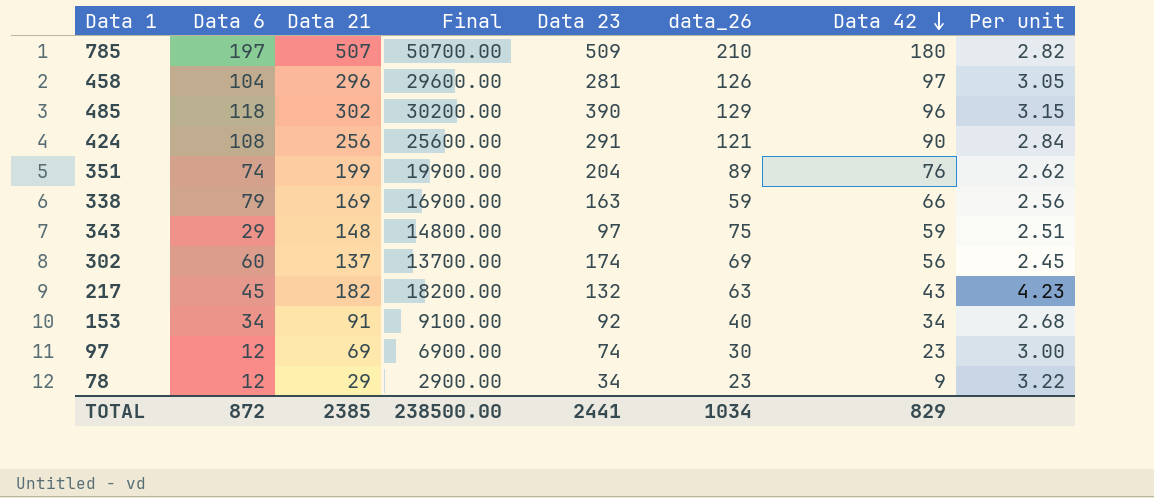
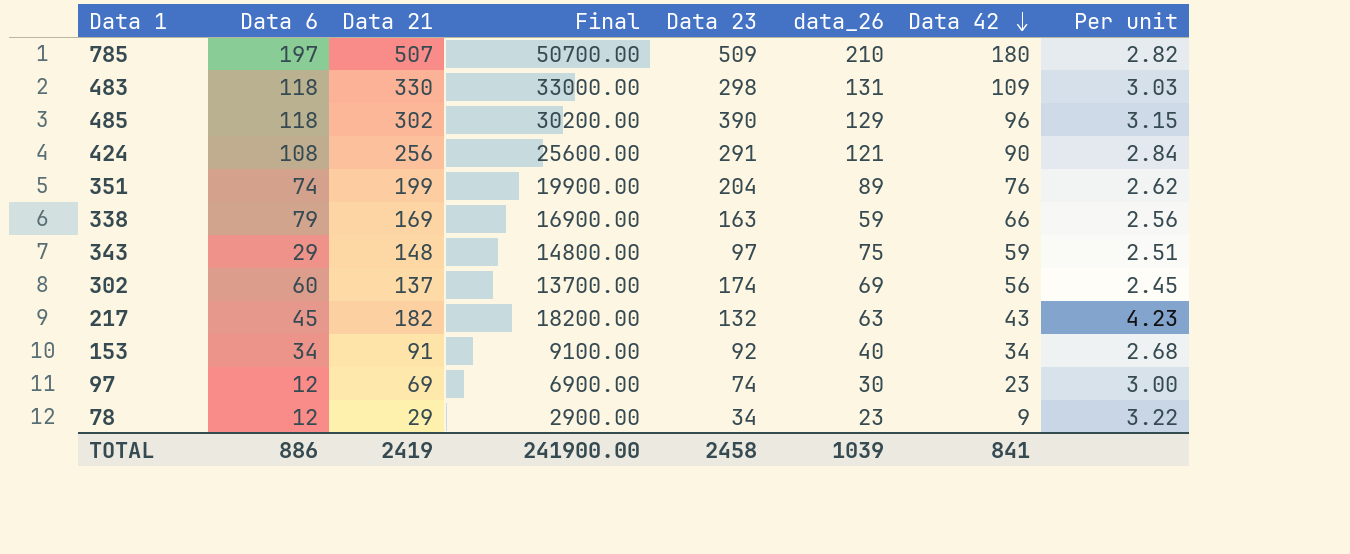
row 458: 104 | 296 | 29600.00 | 281 | 126 | 97 | 3.05 -> none
row 483: none -> 118 | 330 | 33000.00 | 298 | 131 | 109 | 3.03
TOTAL | Data 6: 872 -> 886
TOTAL | Data 21: 2385 -> 2419
TOTAL | Final: 238500.00 -> 241900.00
TOTAL | Data 23: 2441 -> 2458
TOTAL | data_26: 1034 -> 1039
TOTAL | Data 42: 829 -> 841

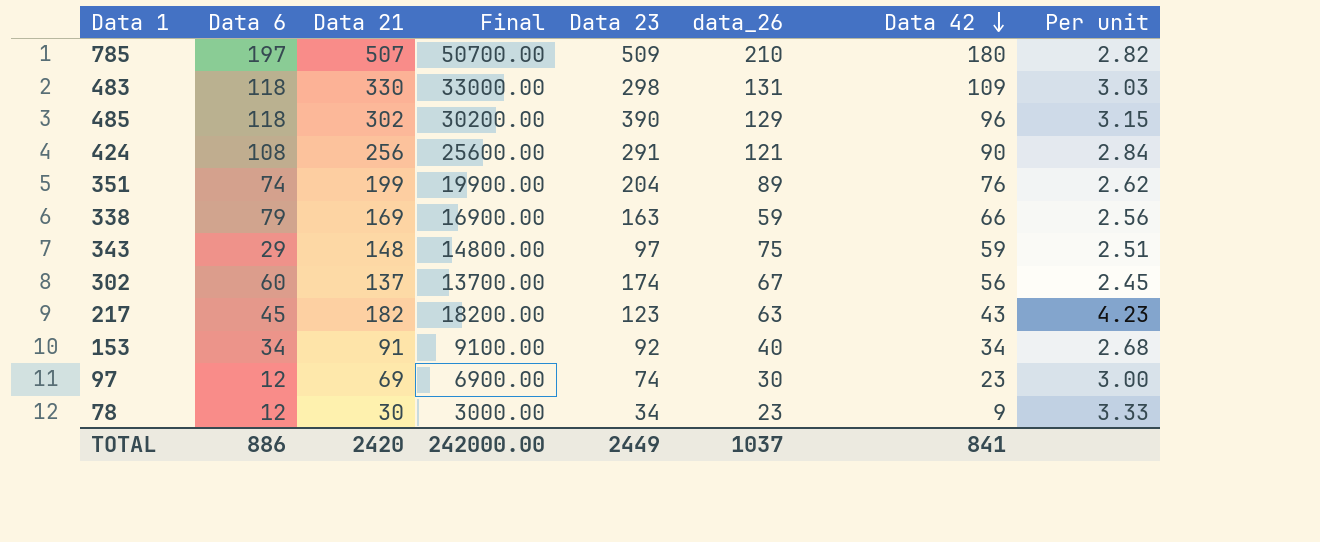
302 | data_26: 69 -> 67
217 | Data 23: 132 -> 123
78 | Data 21: 29 -> 30
78 | Final: 2900.00 -> 3000.00
78 | Per unit: 3.22 -> 3.33
TOTAL | Data 21: 2419 -> 2420
TOTAL | Final: 241900.00 -> 242000.00
TOTAL | Data 23: 2458 -> 2449
TOTAL | data_26: 1039 -> 1037

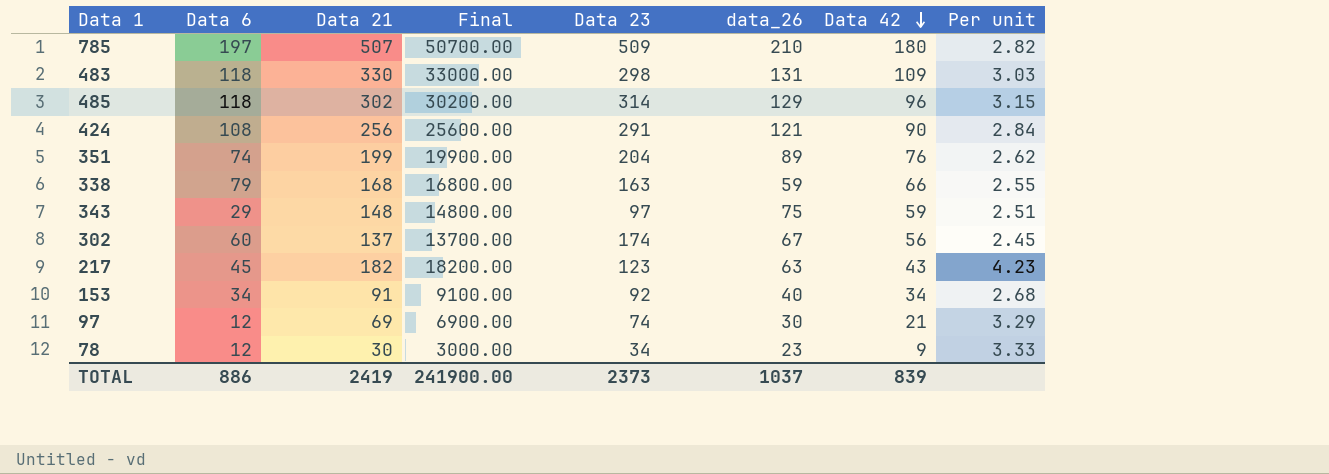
485 | Data 23: 390 -> 314
338 | Data 21: 169 -> 168
338 | Final: 16900.00 -> 16800.00
338 | Per unit: 2.56 -> 2.55
97 | Data 42: 23 -> 21
97 | Per unit: 3.00 -> 3.29
TOTAL | Data 21: 2420 -> 2419
TOTAL | Final: 242000.00 -> 241900.00
TOTAL | Data 23: 2449 -> 2373
TOTAL | Data 42: 841 -> 839

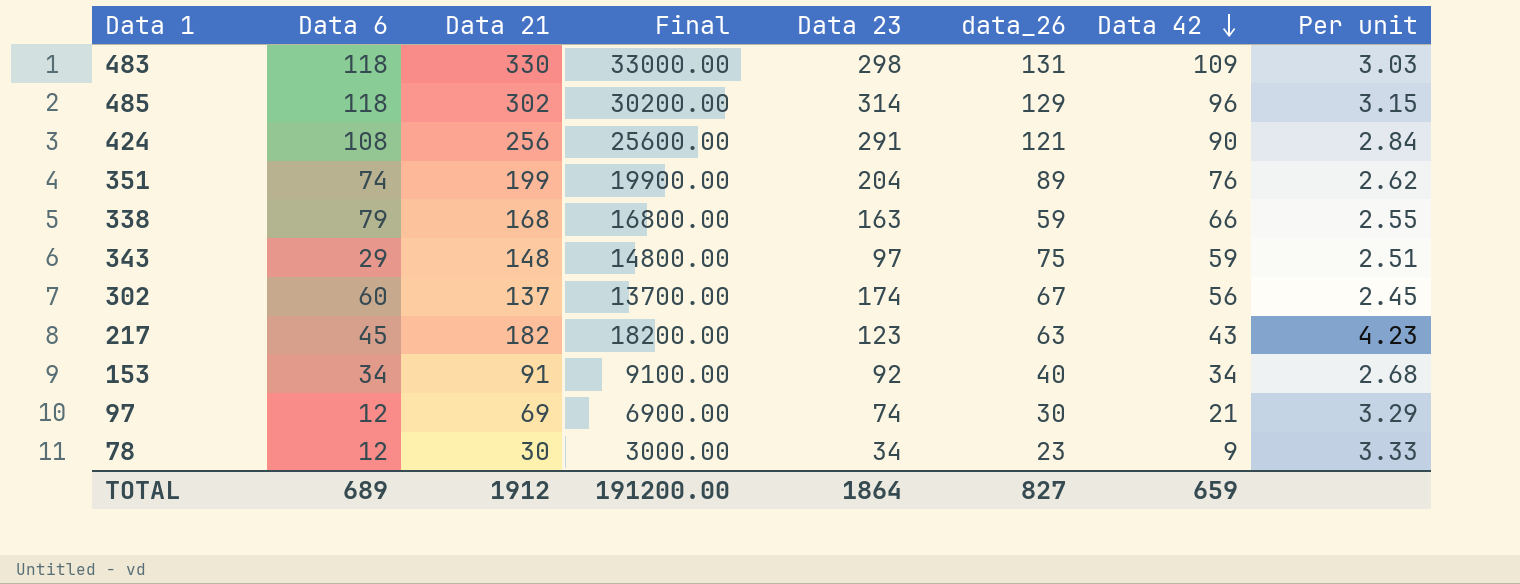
row 785: 197 | 507 | 50700.00 | 509 | 210 | 180 | 2.82 -> none
TOTAL | Data 6: 886 -> 689
TOTAL | Data 21: 2419 -> 1912
TOTAL | Final: 241900.00 -> 191200.00
TOTAL | Data 23: 2373 -> 1864
TOTAL | data_26: 1037 -> 827
TOTAL | Data 42: 839 -> 659

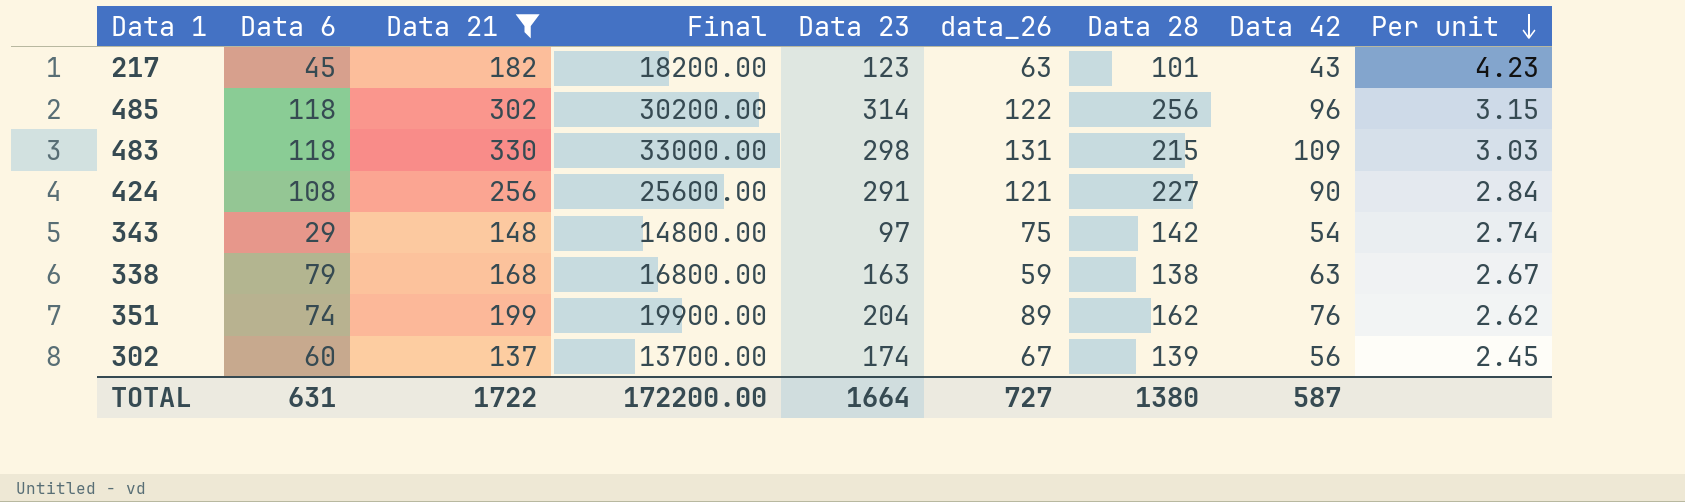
filter: none -> Data 21 >= 137
row order: Data 42 descending -> Per unit descending
column Data 28 | position: none -> 7
485 | data_26: 129 -> 122
343 | Data 42: 59 -> 54
343 | Per unit: 2.51 -> 2.74
338 | Data 42: 66 -> 63
338 | Per unit: 2.55 -> 2.67
TOTAL | Data 6: 689 -> 631
TOTAL | Data 21: 1912 -> 1722
TOTAL | Final: 191200.00 -> 172200.00
TOTAL | Data 23: 1864 -> 1664
TOTAL | data_26: 827 -> 727
TOTAL | Data 42: 659 -> 587

